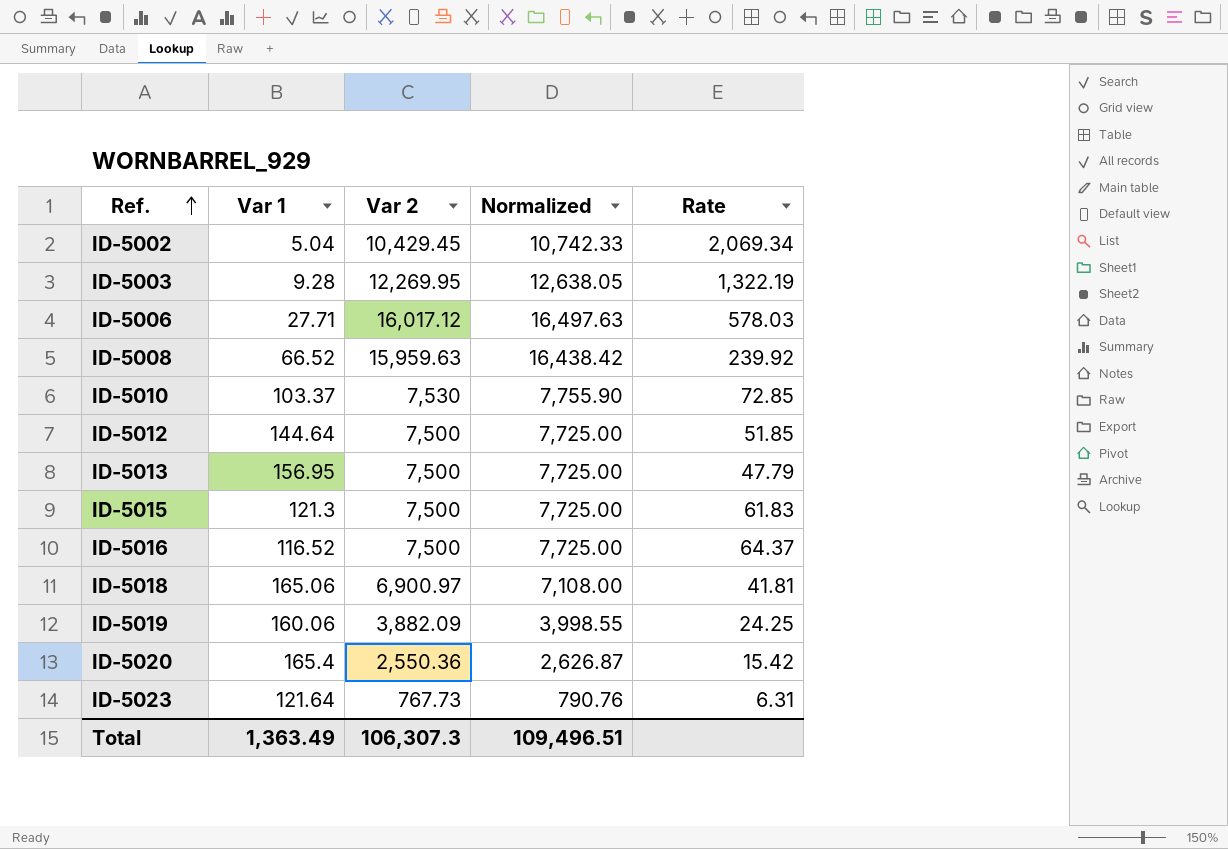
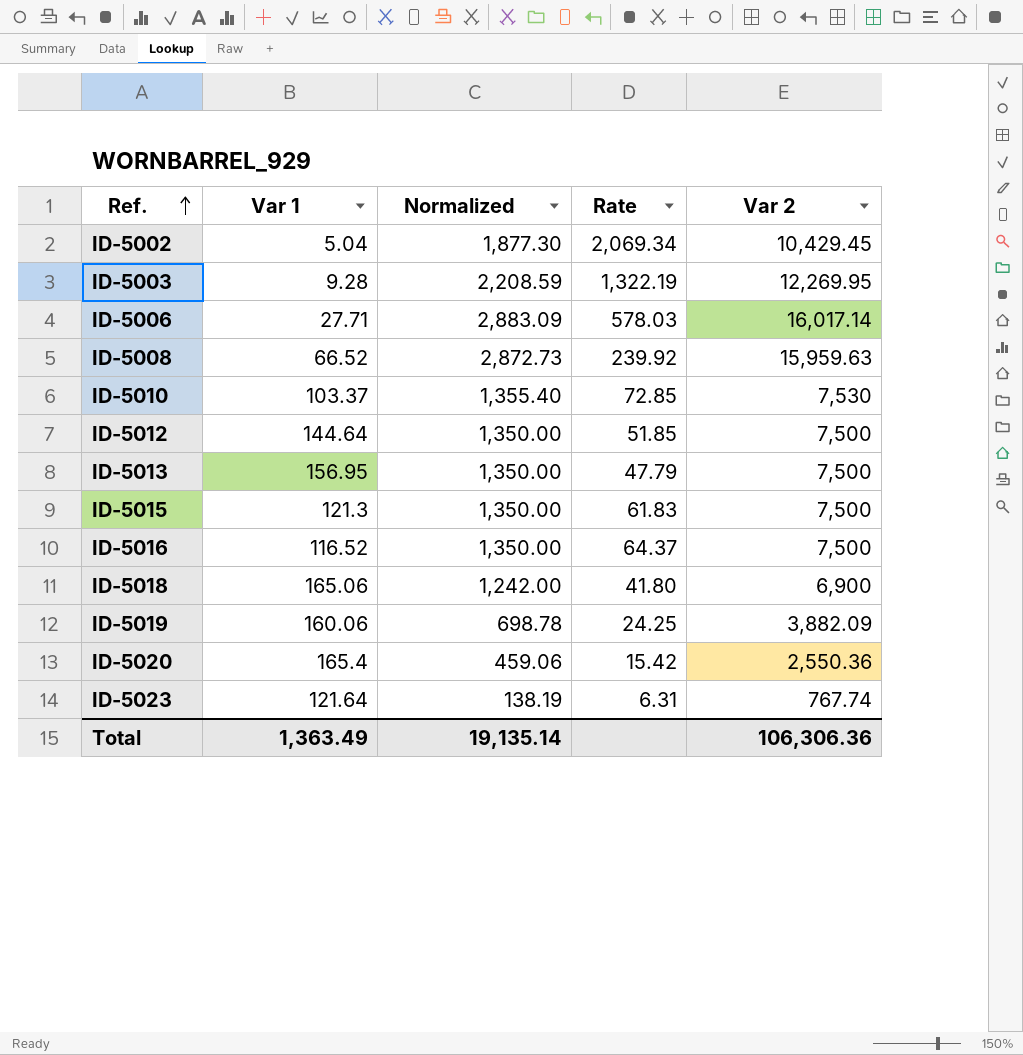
column Normalized | formula: [Var 2] * 1.03 -> [Var 2] * 0.18
column Var 2 | position: 3 -> 5
ID-5006 | Var 2: 16,017.12 -> 16,017.14
ID-5018 | Rate: 41.81 -> 41.80
ID-5018 | Var 2: 6,900.97 -> 6,900
ID-5023 | Var 2: 767.73 -> 767.74
Total | Normalized: 109,496.51 -> 19,135.14
Total | Var 2: 106,307.3 -> 106,306.36

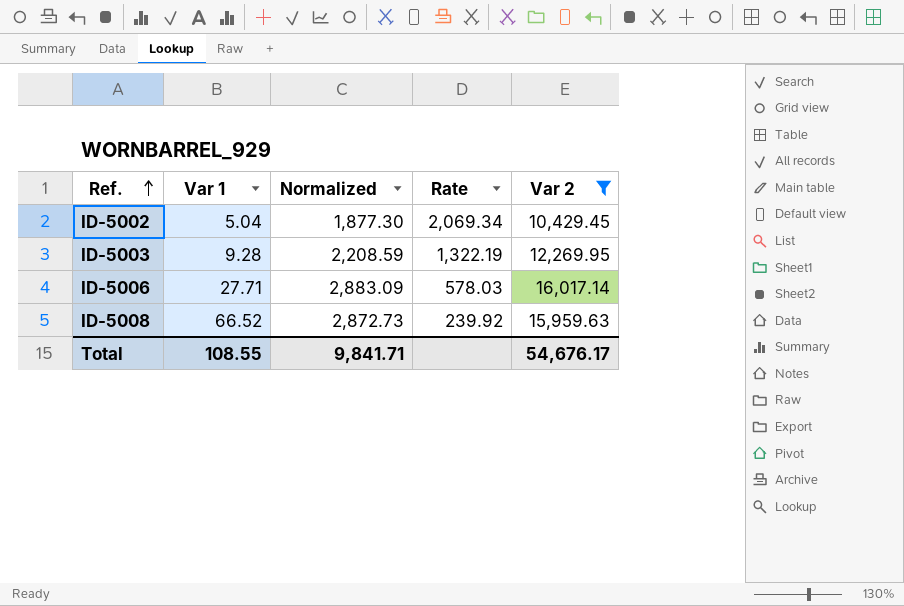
filter: none -> Var 2 >= 10,429.45
Total | Var 1: 1,363.49 -> 108.55
Total | Normalized: 19,135.14 -> 9,841.71
Total | Var 2: 106,306.36 -> 54,676.17

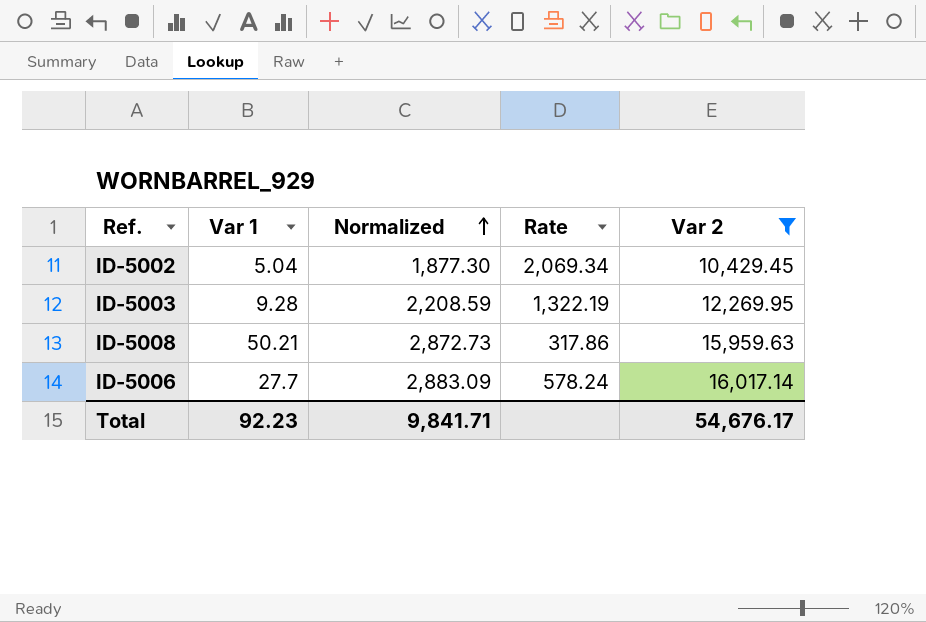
row order: Ref. ascending -> Normalized ascending
ID-5008 | Var 1: 66.52 -> 50.21
ID-5008 | Rate: 239.92 -> 317.86
ID-5006 | Var 1: 27.71 -> 27.7
ID-5006 | Rate: 578.03 -> 578.24
Total | Var 1: 108.55 -> 92.23

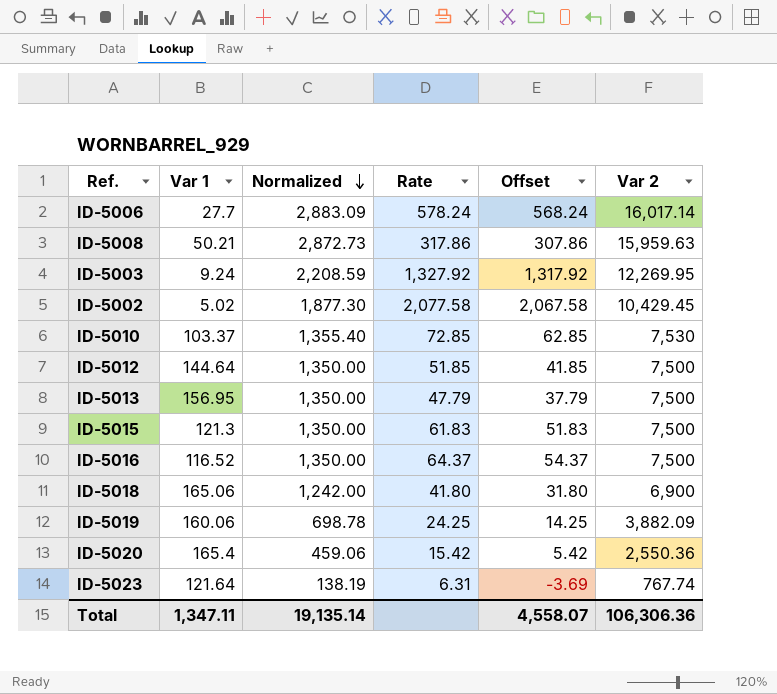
filter: Var 2 >= 10,429.45 -> none
row order: Normalized ascending -> Normalized descending
column Offset | formula: none -> [Rate] - 10
ID-5003 | Var 1: 9.28 -> 9.24
ID-5003 | Rate: 1,322.19 -> 1,327.92
ID-5002 | Var 1: 5.04 -> 5.02
ID-5002 | Rate: 2,069.34 -> 2,077.58
Total | Var 1: 92.23 -> 1,347.11
Total | Normalized: 9,841.71 -> 19,135.14
Total | Var 2: 54,676.17 -> 106,306.36

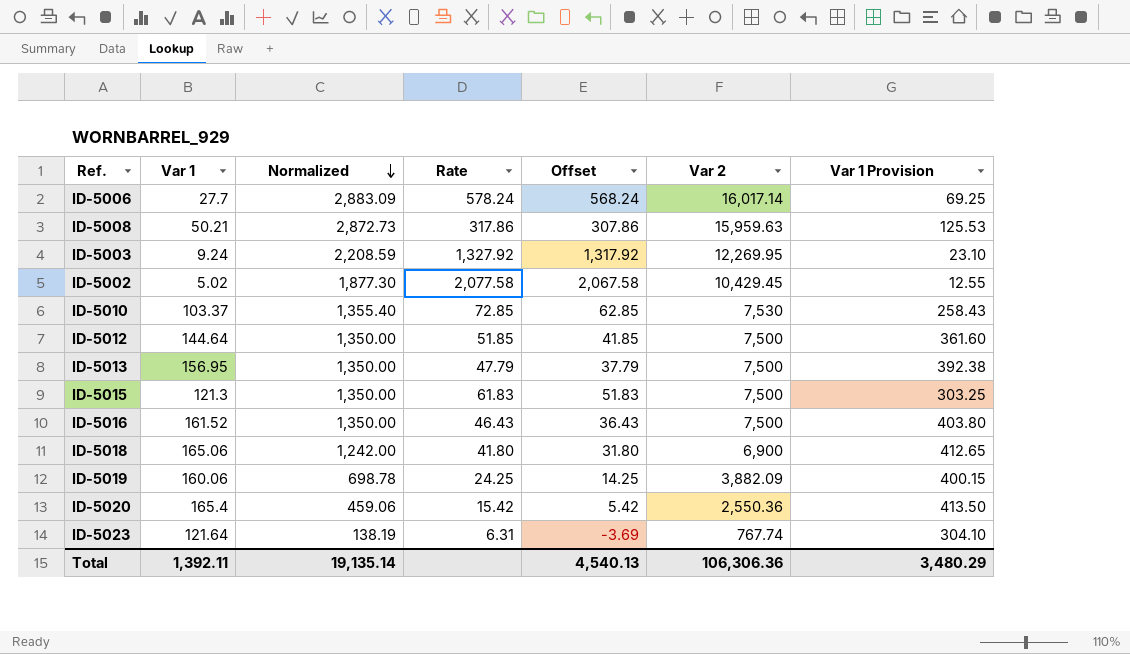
column Var 1 Provision | formula: none -> [Var 1] * 2.5
ID-5016 | Var 1: 116.52 -> 161.52
ID-5016 | Rate: 64.37 -> 46.43
ID-5016 | Offset: 54.37 -> 36.43
Total | Var 1: 1,347.11 -> 1,392.11
Total | Offset: 4,558.07 -> 4,540.13

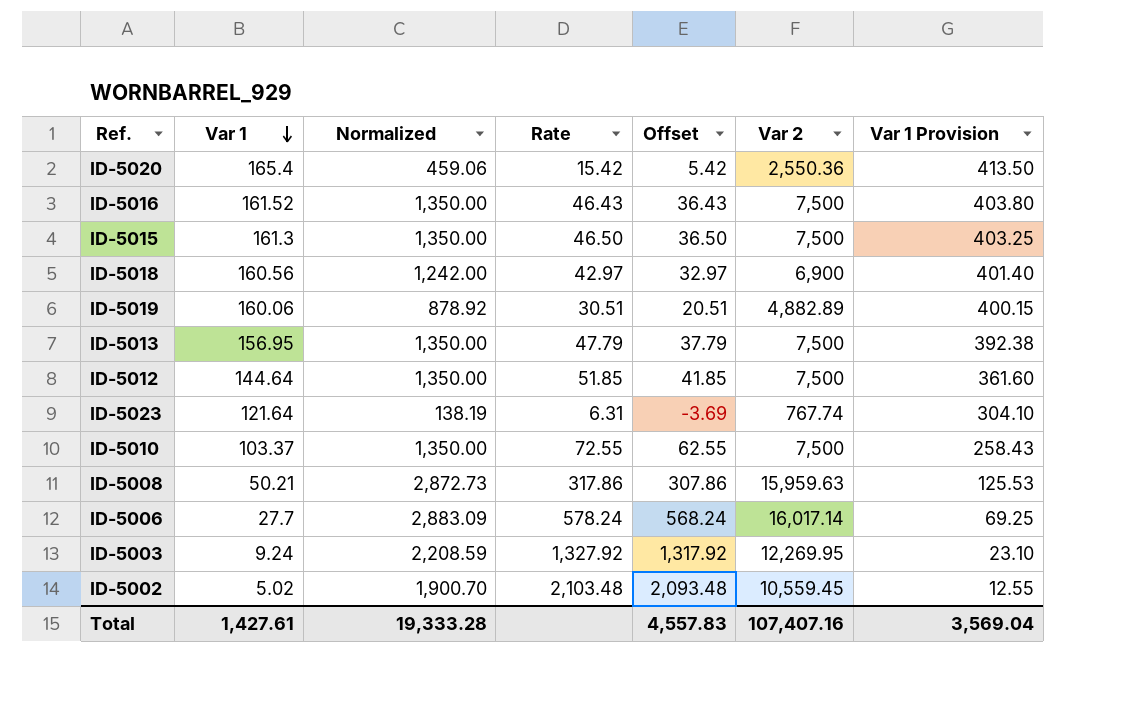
row order: Normalized descending -> Var 1 descending
ID-5015 | Var 1: 121.3 -> 161.3
ID-5015 | Rate: 61.83 -> 46.50
ID-5015 | Offset: 51.83 -> 36.50
ID-5015 | Var 1 Provision: 303.25 -> 403.25
ID-5018 | Var 1: 165.06 -> 160.56
ID-5018 | Rate: 41.80 -> 42.97
ID-5018 | Offset: 31.80 -> 32.97
ID-5018 | Var 1 Provision: 412.65 -> 401.40
ID-5019 | Normalized: 698.78 -> 878.92
ID-5019 | Rate: 24.25 -> 30.51
ID-5019 | Offset: 14.25 -> 20.51
ID-5019 | Var 2: 3,882.09 -> 4,882.89
ID-5010 | Normalized: 1,355.40 -> 1,350.00
ID-5010 | Rate: 72.85 -> 72.55
ID-5010 | Offset: 62.85 -> 62.55
ID-5010 | Var 2: 7,530 -> 7,500
ID-5002 | Normalized: 1,877.30 -> 1,900.70
ID-5002 | Rate: 2,077.58 -> 2,103.48
ID-5002 | Offset: 2,067.58 -> 2,093.48
ID-5002 | Var 2: 10,429.45 -> 10,559.45
Total | Var 1: 1,392.11 -> 1,427.61
Total | Normalized: 19,135.14 -> 19,333.28
Total | Offset: 4,540.13 -> 4,557.83
Total | Var 2: 106,306.36 -> 107,407.16
Total | Var 1 Provision: 3,480.29 -> 3,569.04

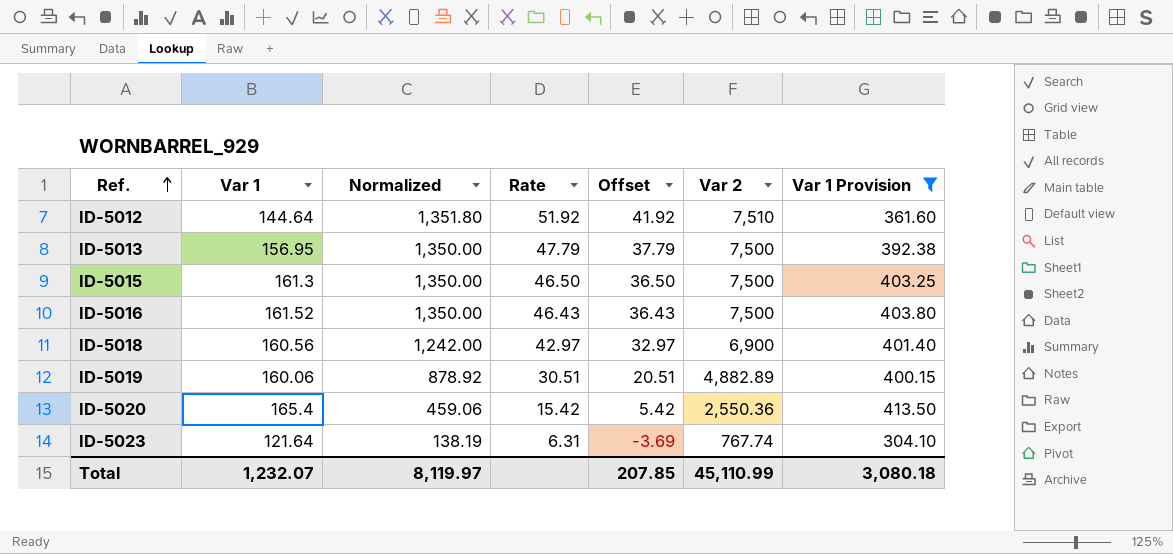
filter: none -> Var 1 Provision >= 304.10
row order: Var 1 descending -> Ref. ascending
ID-5012 | Normalized: 1,350.00 -> 1,351.80
ID-5012 | Rate: 51.85 -> 51.92
ID-5012 | Offset: 41.85 -> 41.92
ID-5012 | Var 2: 7,500 -> 7,510
Total | Var 1: 1,427.61 -> 1,232.07
Total | Normalized: 19,333.28 -> 8,119.97
Total | Offset: 4,557.83 -> 207.85
Total | Var 2: 107,407.16 -> 45,110.99
Total | Var 1 Provision: 3,569.04 -> 3,080.18

